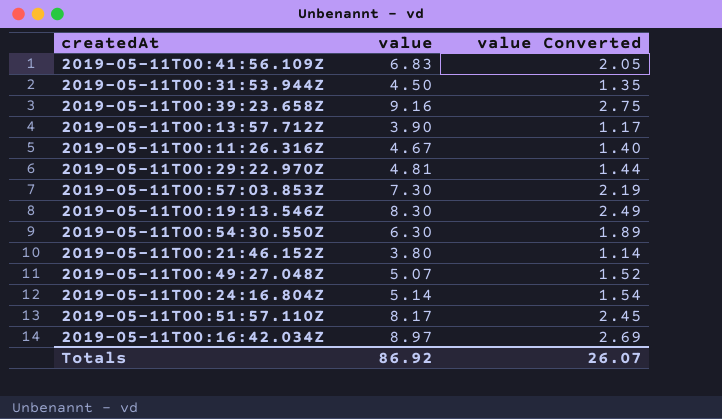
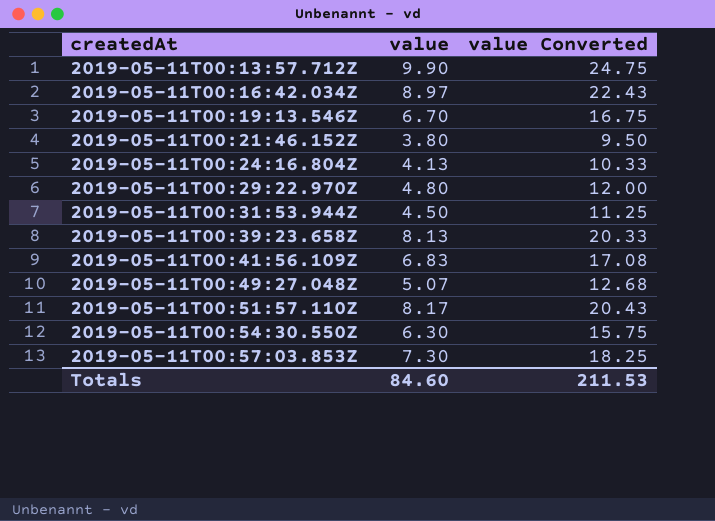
row order: none -> createdAt ascending
column value Converted | formula: [value] * 0.3 -> [value] * 2.5
row 2019-05-11T00:11:26.316Z: 4.67 | 1.40 -> none
2019-05-11T00:13:57.712Z | value: 3.90 -> 9.90
2019-05-11T00:19:13.546Z | value: 8.30 -> 6.70
2019-05-11T00:24:16.804Z | value: 5.14 -> 4.13
2019-05-11T00:29:22.970Z | value: 4.81 -> 4.80
2019-05-11T00:39:23.658Z | value: 9.16 -> 8.13
Totals | value: 86.92 -> 84.60
Totals | value Converted: 26.07 -> 211.53

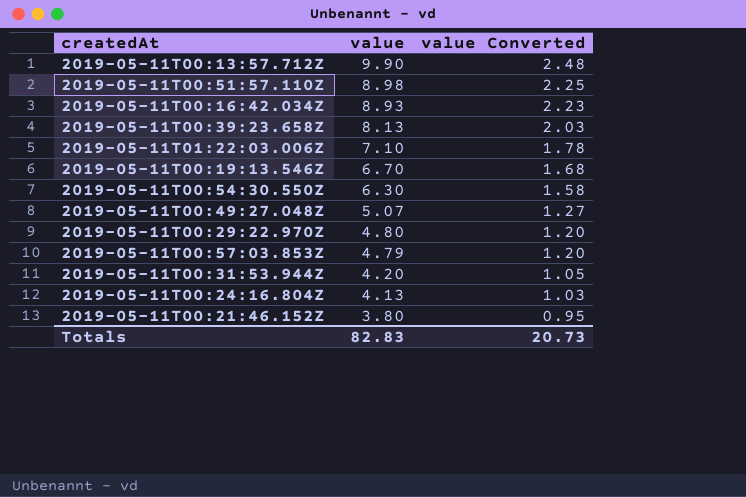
row order: createdAt ascending -> value descending
column value Converted | formula: [value] * 2.5 -> [value] * 0.25
row 2019-05-11T00:41:56.109Z: 6.83 | 17.08 -> none
2019-05-11T00:51:57.110Z | value: 8.17 -> 8.98
2019-05-11T00:16:42.034Z | value: 8.97 -> 8.93
row 2019-05-11T01:22:03.006Z: none -> 7.10 | 1.78
2019-05-11T00:57:03.853Z | value: 7.30 -> 4.79
2019-05-11T00:31:53.944Z | value: 4.50 -> 4.20
Totals | value: 84.60 -> 82.83
Totals | value Converted: 211.53 -> 20.73

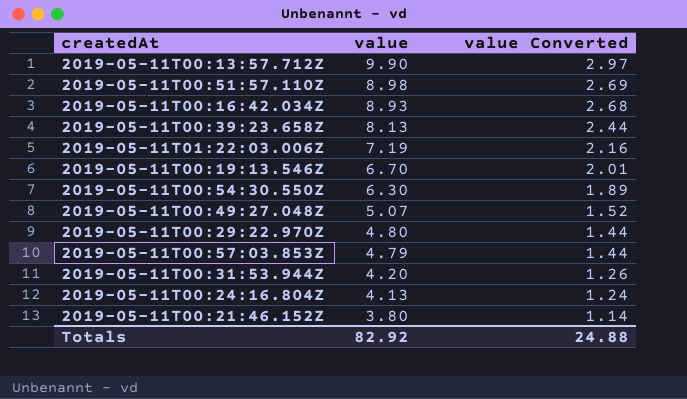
column value Converted | formula: [value] * 0.25 -> [value] * 0.3
2019-05-11T01:22:03.006Z | value: 7.10 -> 7.19
Totals | value: 82.83 -> 82.92
Totals | value Converted: 20.73 -> 24.88

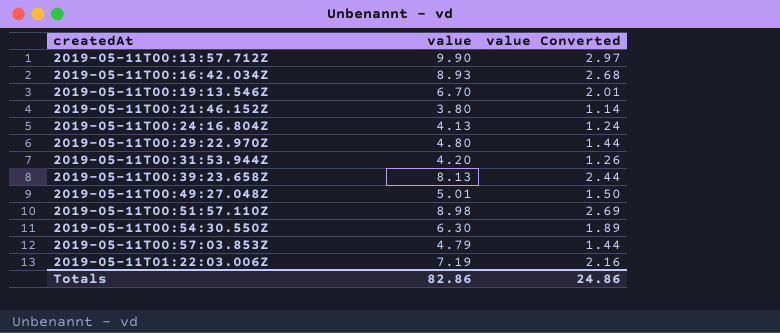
row order: value descending -> createdAt ascending
2019-05-11T00:49:27.048Z | value: 5.07 -> 5.01
2019-05-11T00:49:27.048Z | value Converted: 1.52 -> 1.50
Totals | value: 82.92 -> 82.86
Totals | value Converted: 24.88 -> 24.86

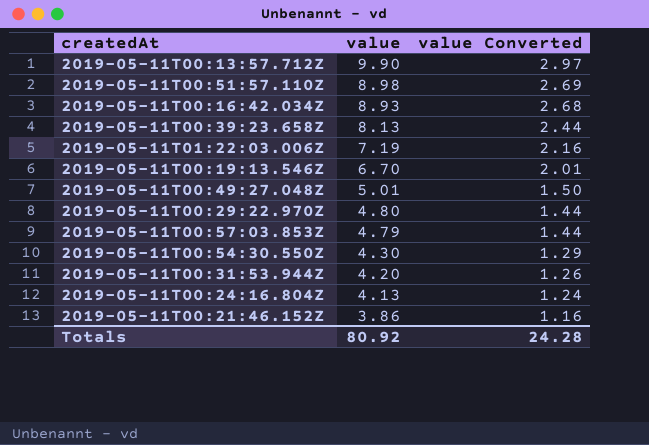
row order: createdAt ascending -> value descending
2019-05-11T00:54:30.550Z | value: 6.30 -> 4.30
2019-05-11T00:54:30.550Z | value Converted: 1.89 -> 1.29
2019-05-11T00:21:46.152Z | value: 3.80 -> 3.86
2019-05-11T00:21:46.152Z | value Converted: 1.14 -> 1.16
Totals | value: 82.86 -> 80.92
Totals | value Converted: 24.86 -> 24.28

